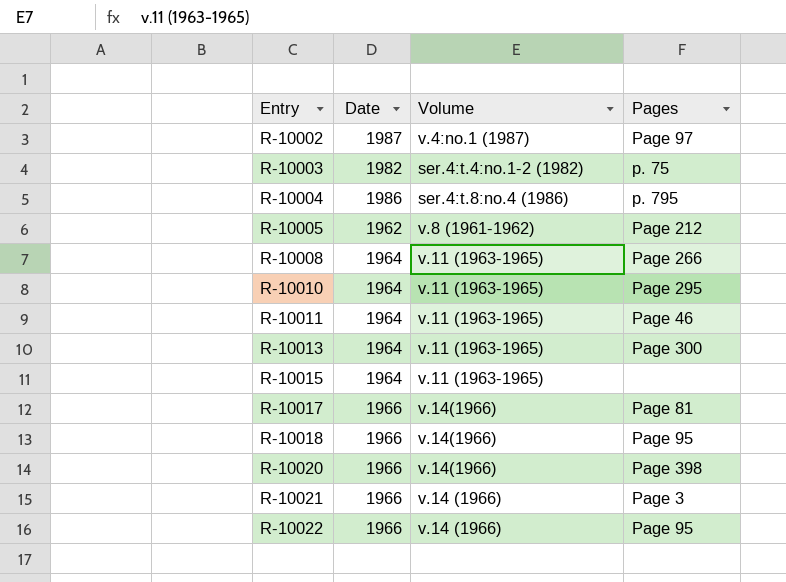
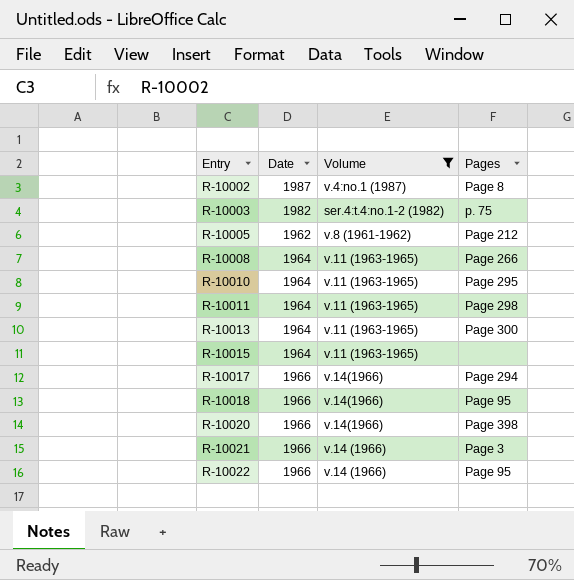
filter: none -> Volume != ser.4:t.8:no.4 (1986)
R-10002 | Pages: Page 97 -> Page 8
R-10011 | Pages: Page 46 -> Page 298
R-10017 | Pages: Page 81 -> Page 294

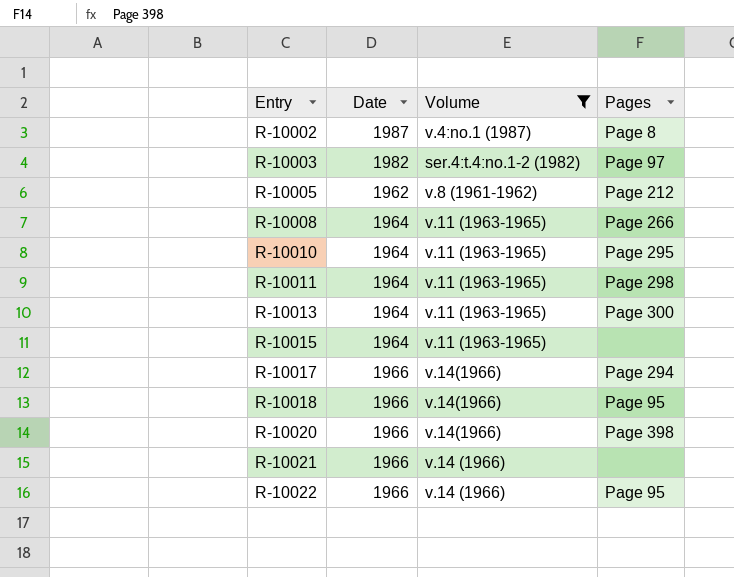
R-10003 | Pages: p. 75 -> Page 97
R-10021 | Pages: Page 3 -> none

